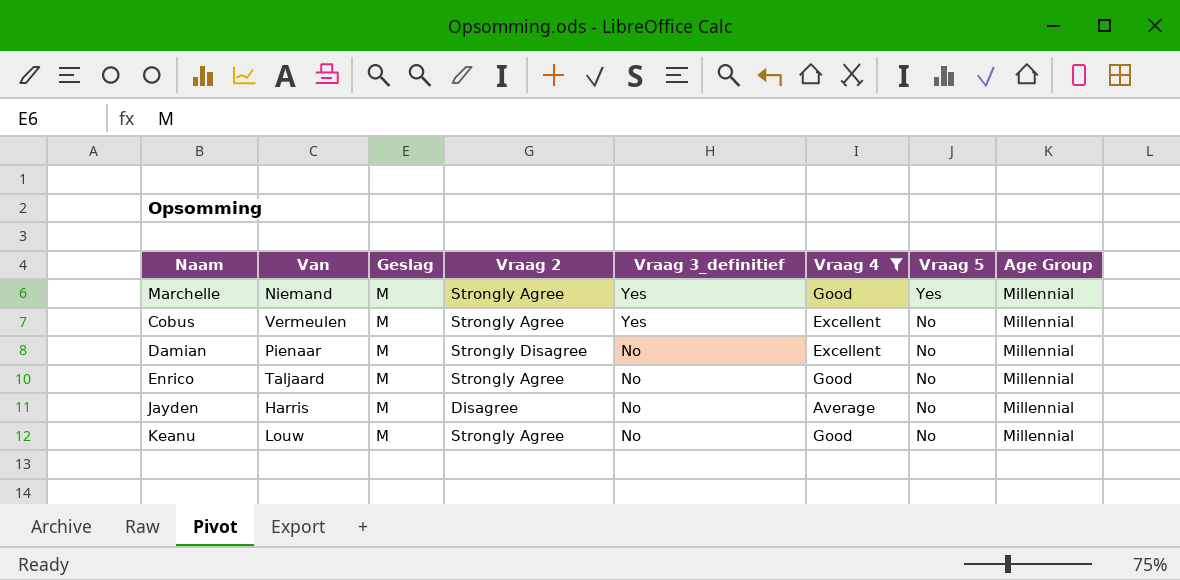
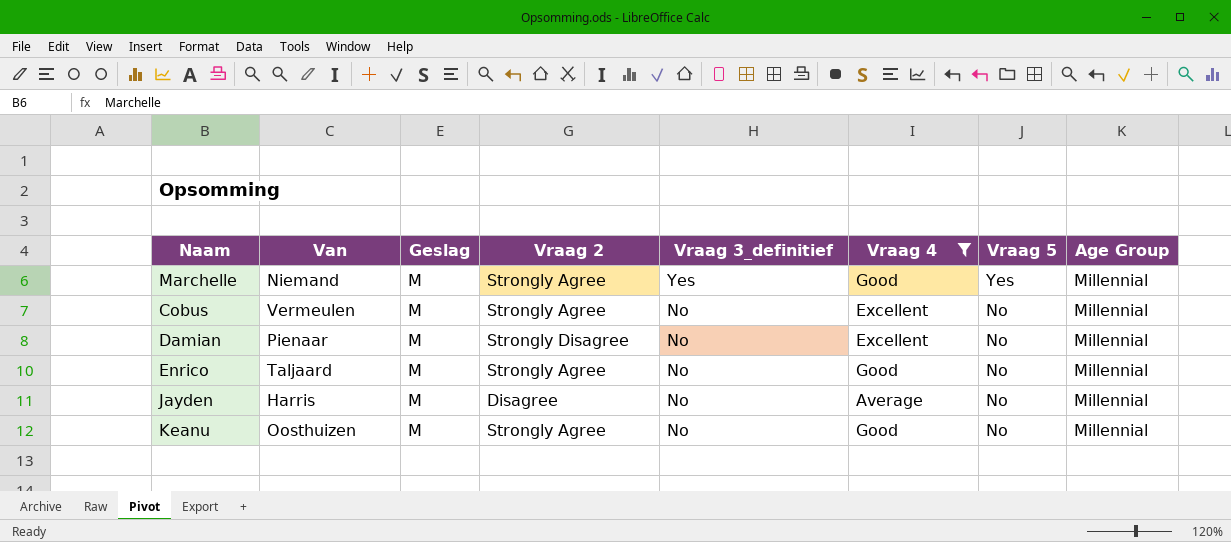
Cobus | Vraag 3_definitief: Yes -> No
Keanu | Van: Louw -> Oosthuizen

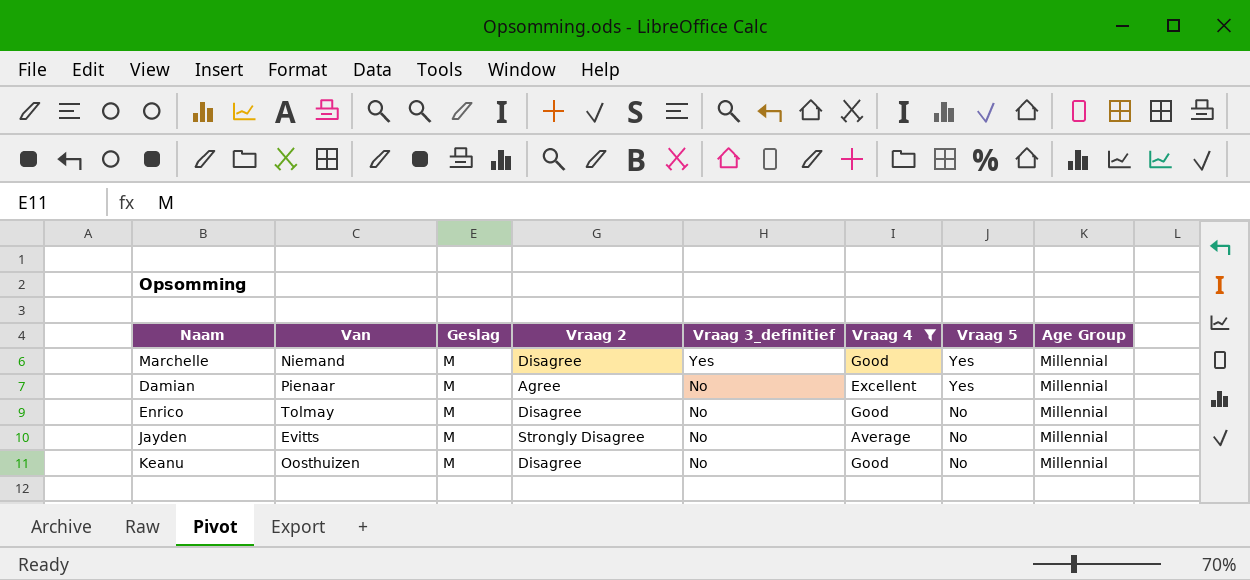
row Cobus: Vermeulen | M | Strongly Agree | No | Excellent | No | Millennial -> none
Marchelle | Vraag 2: Strongly Agree -> Disagree
Damian | Vraag 2: Strongly Disagree -> Agree
Damian | Vraag 5: No -> Yes
Enrico | Van: Taljaard -> Tolmay
Enrico | Vraag 2: Strongly Agree -> Disagree
Jayden | Van: Harris -> Evitts
Jayden | Vraag 2: Disagree -> Strongly Disagree
Keanu | Vraag 2: Strongly Agree -> Disagree

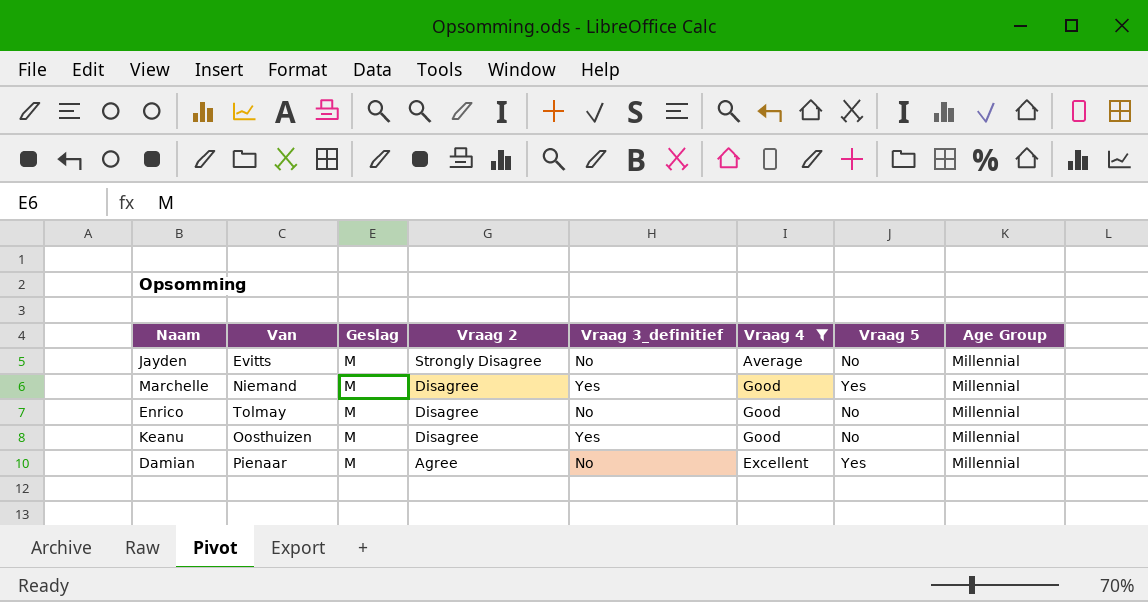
row order: Vraag 3_definitief descending -> Vraag 2 descending
Keanu | Vraag 3_definitief: No -> Yes

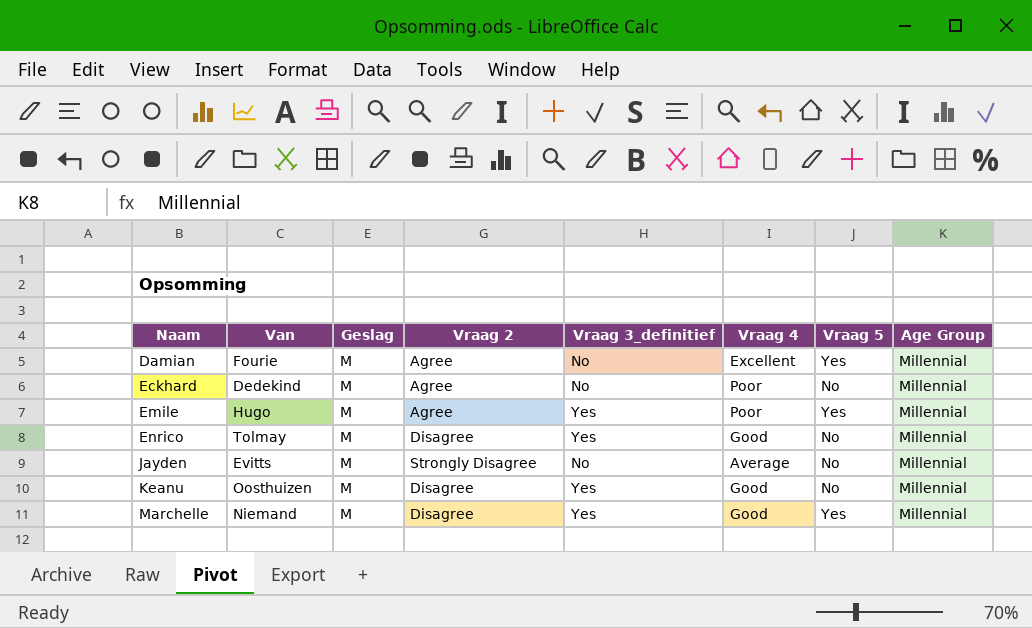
filter: Vraag 4 != Poor -> none
row order: Vraag 2 descending -> Naam ascending
Damian | Van: Pienaar -> Fourie
Enrico | Vraag 3_definitief: No -> Yes

